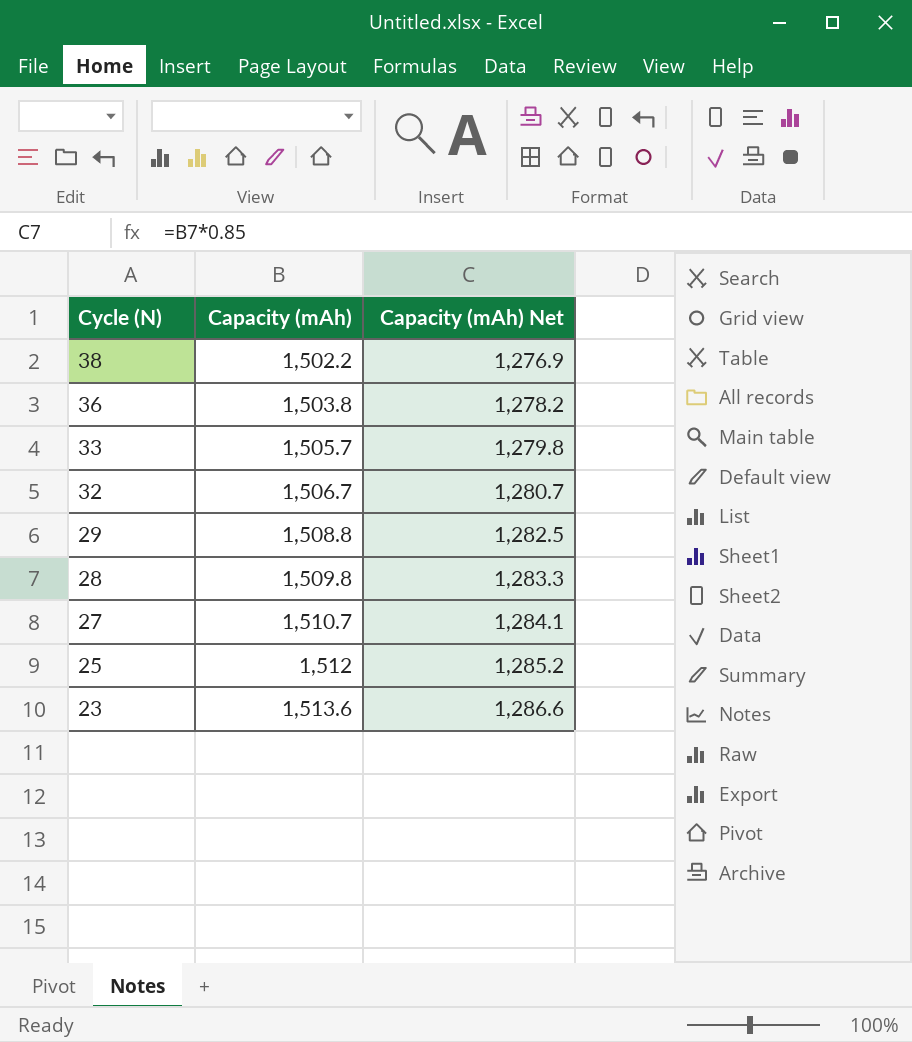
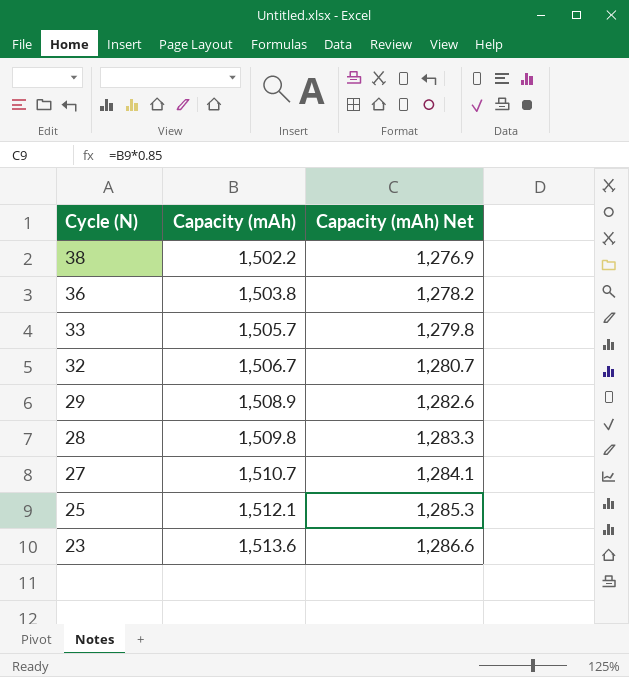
29 | Capacity (mAh): 1,508.8 -> 1,508.9
29 | Capacity (mAh) Net: 1,282.5 -> 1,282.6
25 | Capacity (mAh): 1,512 -> 1,512.1
25 | Capacity (mAh) Net: 1,285.2 -> 1,285.3

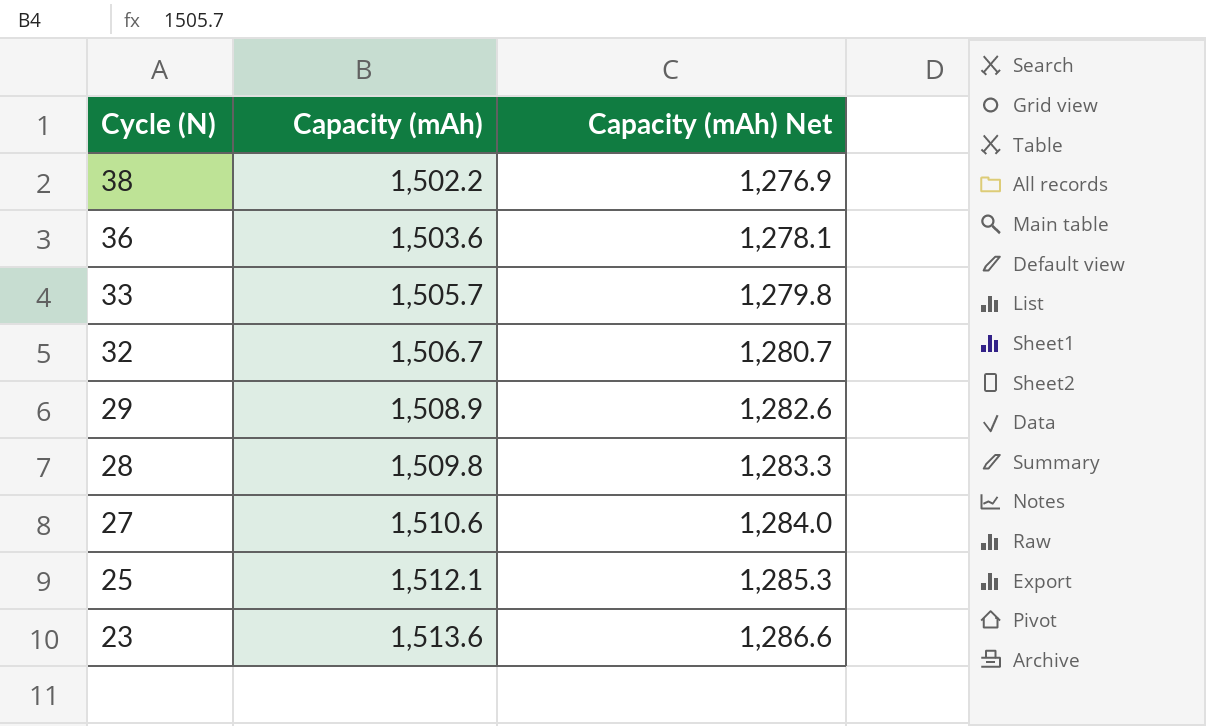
36 | Capacity (mAh): 1,503.8 -> 1,503.6
36 | Capacity (mAh) Net: 1,278.2 -> 1,278.1
27 | Capacity (mAh): 1,510.7 -> 1,510.6
27 | Capacity (mAh) Net: 1,284.1 -> 1,284.0

